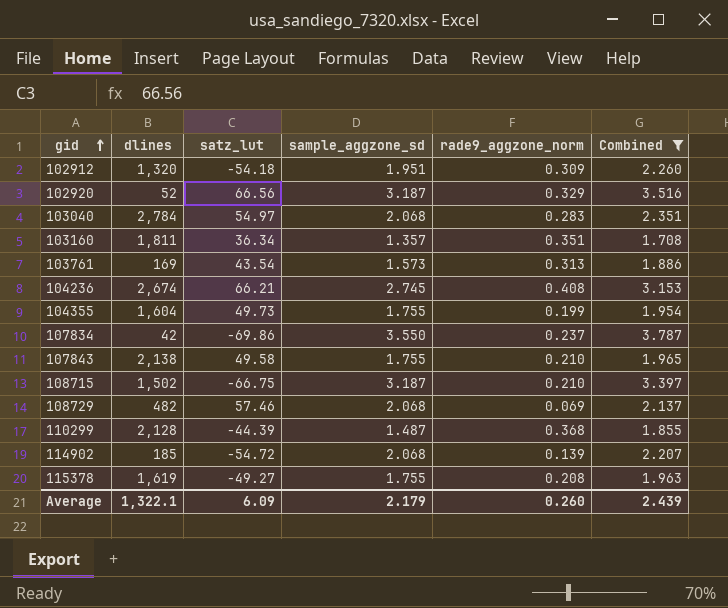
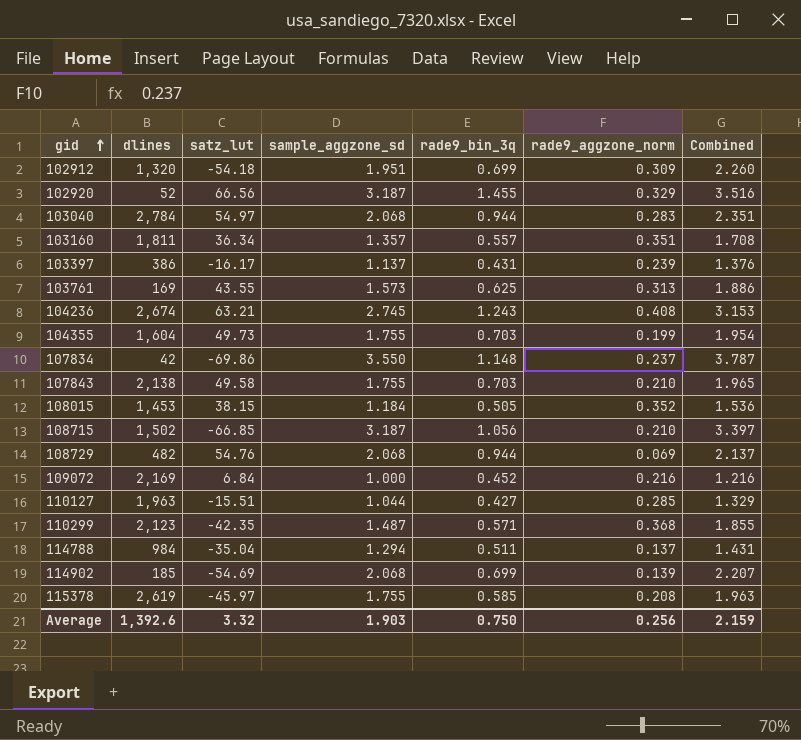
filter: Combined >= 1.708 -> none
column rade9_bin_3q | position: none -> 5
103761 | satz_lut: 43.54 -> 43.55
104236 | satz_lut: 66.21 -> 63.21
108715 | satz_lut: -66.75 -> -66.85
108729 | satz_lut: 57.46 -> 54.76
110299 | dlines: 2,128 -> 2,123
110299 | satz_lut: -44.39 -> -42.35
114902 | satz_lut: -54.72 -> -54.69
115378 | dlines: 1,619 -> 2,619
115378 | satz_lut: -49.27 -> -45.97
Average | dlines: 1,322.1 -> 1,392.6
Average | satz_lut: 6.09 -> 3.32
Average | sample_aggzone_sd: 2.179 -> 1.903
Average | rade9_aggzone_norm: 0.260 -> 0.256
Average | Combined: 2.439 -> 2.159

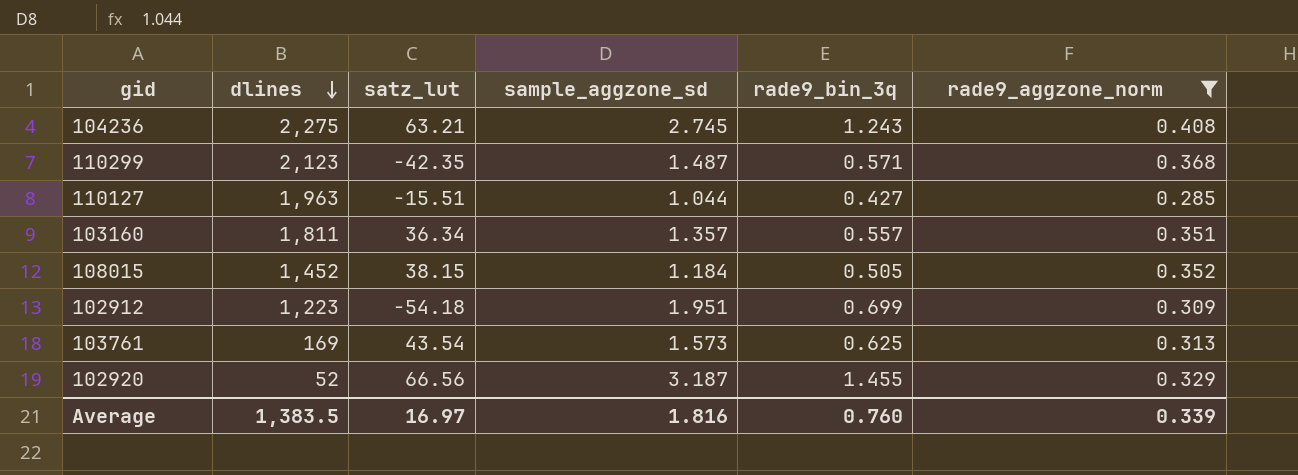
filter: none -> rade9_aggzone_norm >= 0.285
row order: gid ascending -> dlines descending
column Combined | formula: [sample_aggzone_sd] + [rade9_aggzone_norm] -> none
104236 | dlines: 2,674 -> 2,275
108015 | dlines: 1,453 -> 1,452
102912 | dlines: 1,320 -> 1,223
103761 | satz_lut: 43.55 -> 43.54
Average | dlines: 1,392.6 -> 1,383.5
Average | satz_lut: 3.32 -> 16.97
Average | sample_aggzone_sd: 1.903 -> 1.816
Average | rade9_bin_3q: 0.750 -> 0.760
Average | rade9_aggzone_norm: 0.256 -> 0.339

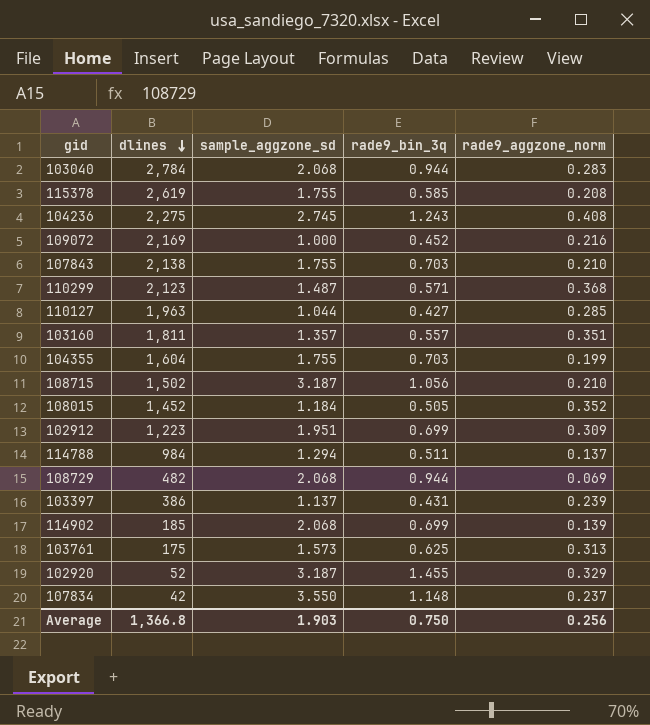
filter: rade9_aggzone_norm >= 0.285 -> none
column satz_lut | position: 3 -> none
103761 | dlines: 169 -> 175
Average | dlines: 1,383.5 -> 1,366.8
Average | sample_aggzone_sd: 1.816 -> 1.903
Average | rade9_bin_3q: 0.760 -> 0.750
Average | rade9_aggzone_norm: 0.339 -> 0.256

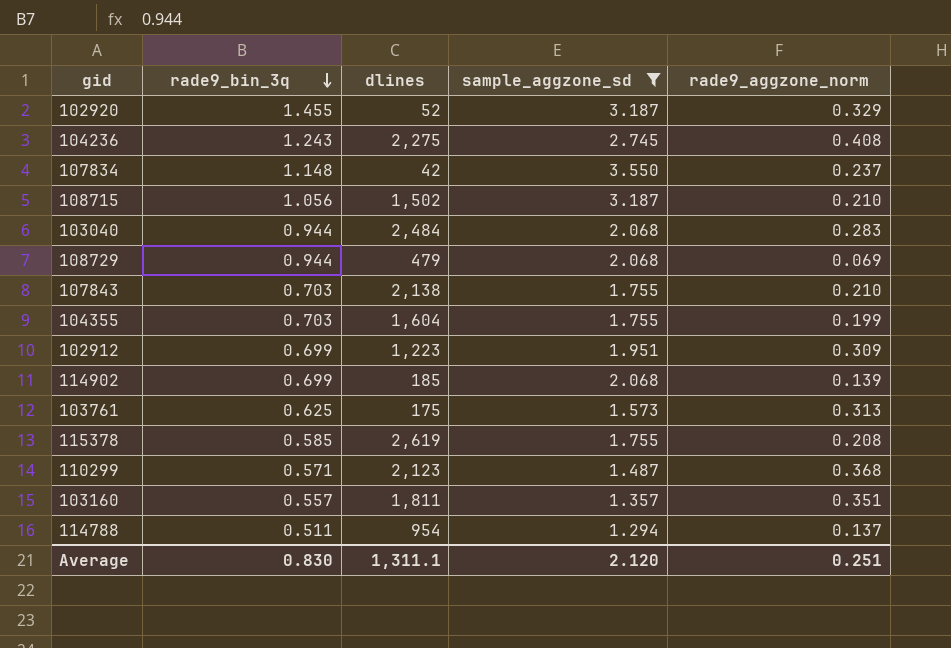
filter: none -> sample_aggzone_sd >= 1.294
row order: dlines descending -> rade9_bin_3q descending
column rade9_bin_3q | position: 4 -> 2
103040 | dlines: 2,784 -> 2,484
108729 | dlines: 482 -> 479
114788 | dlines: 984 -> 954
Average | rade9_bin_3q: 0.750 -> 0.830
Average | dlines: 1,366.8 -> 1,311.1
Average | sample_aggzone_sd: 1.903 -> 2.120
Average | rade9_aggzone_norm: 0.256 -> 0.251

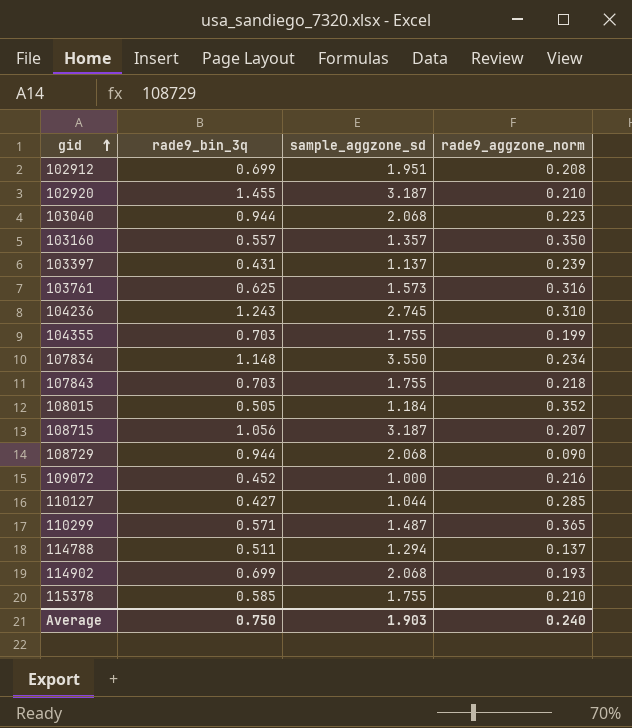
filter: sample_aggzone_sd >= 1.294 -> none
row order: rade9_bin_3q descending -> gid ascending
column dlines | position: 3 -> none
102912 | rade9_aggzone_norm: 0.309 -> 0.208
102920 | rade9_aggzone_norm: 0.329 -> 0.210
103040 | rade9_aggzone_norm: 0.283 -> 0.223
103160 | rade9_aggzone_norm: 0.351 -> 0.350
103761 | rade9_aggzone_norm: 0.313 -> 0.316
104236 | rade9_aggzone_norm: 0.408 -> 0.310
107834 | rade9_aggzone_norm: 0.237 -> 0.234
107843 | rade9_aggzone_norm: 0.210 -> 0.218
108715 | rade9_aggzone_norm: 0.210 -> 0.207
108729 | rade9_aggzone_norm: 0.069 -> 0.090
110299 | rade9_aggzone_norm: 0.368 -> 0.365
114902 | rade9_aggzone_norm: 0.139 -> 0.193
115378 | rade9_aggzone_norm: 0.208 -> 0.210
Average | rade9_bin_3q: 0.830 -> 0.750
Average | sample_aggzone_sd: 2.120 -> 1.903
Average | rade9_aggzone_norm: 0.251 -> 0.240

